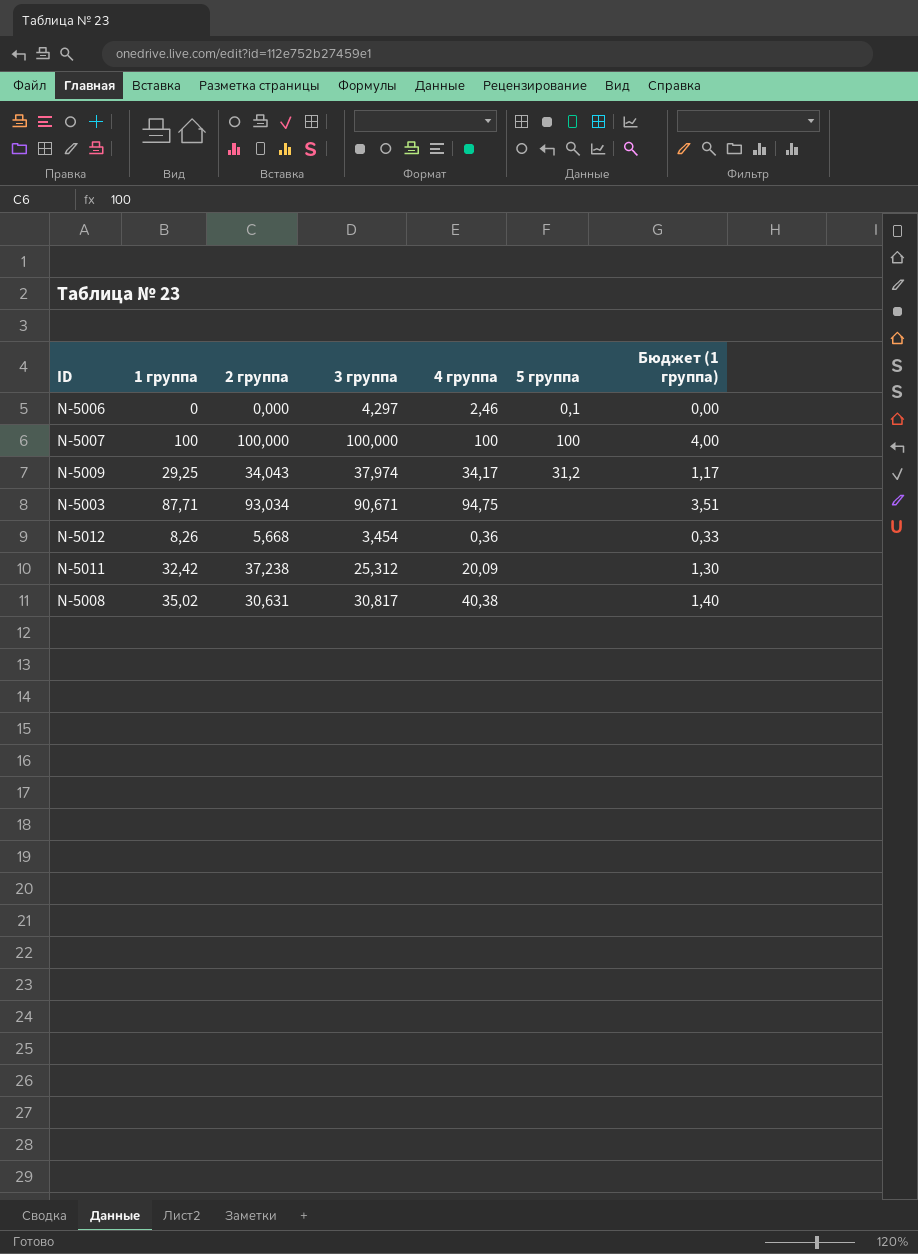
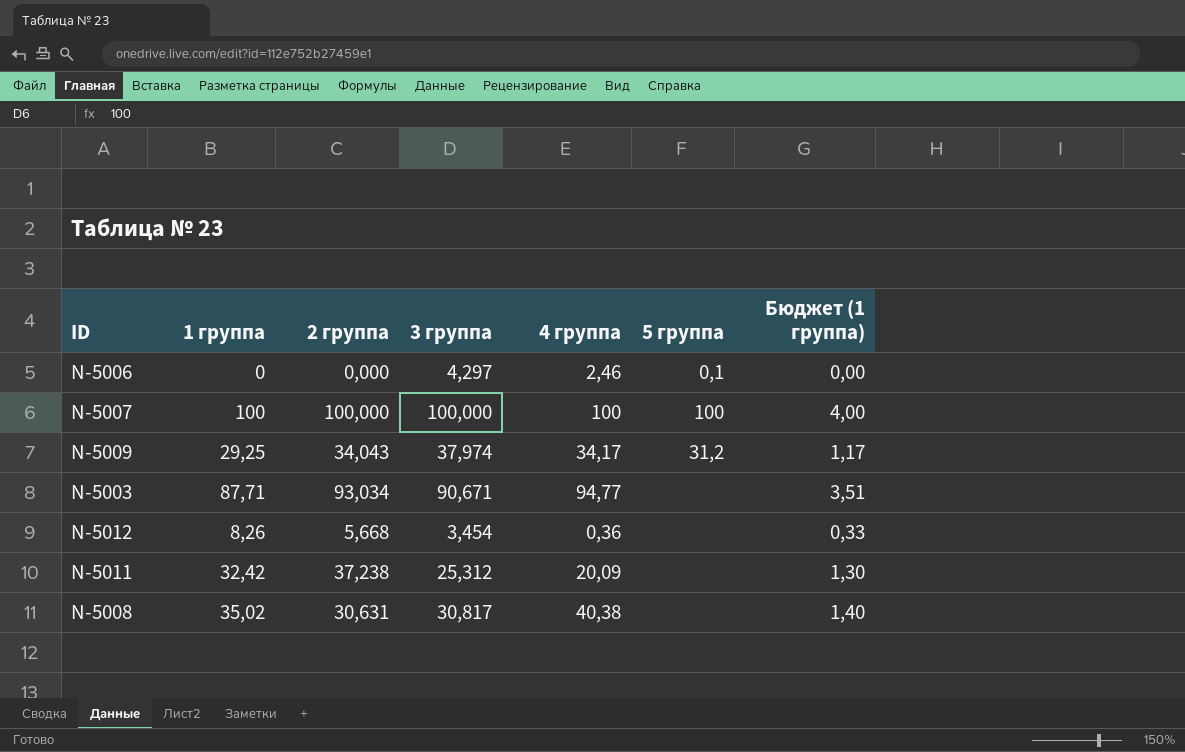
N-5003 | 4 группа: 94,75 -> 94,77

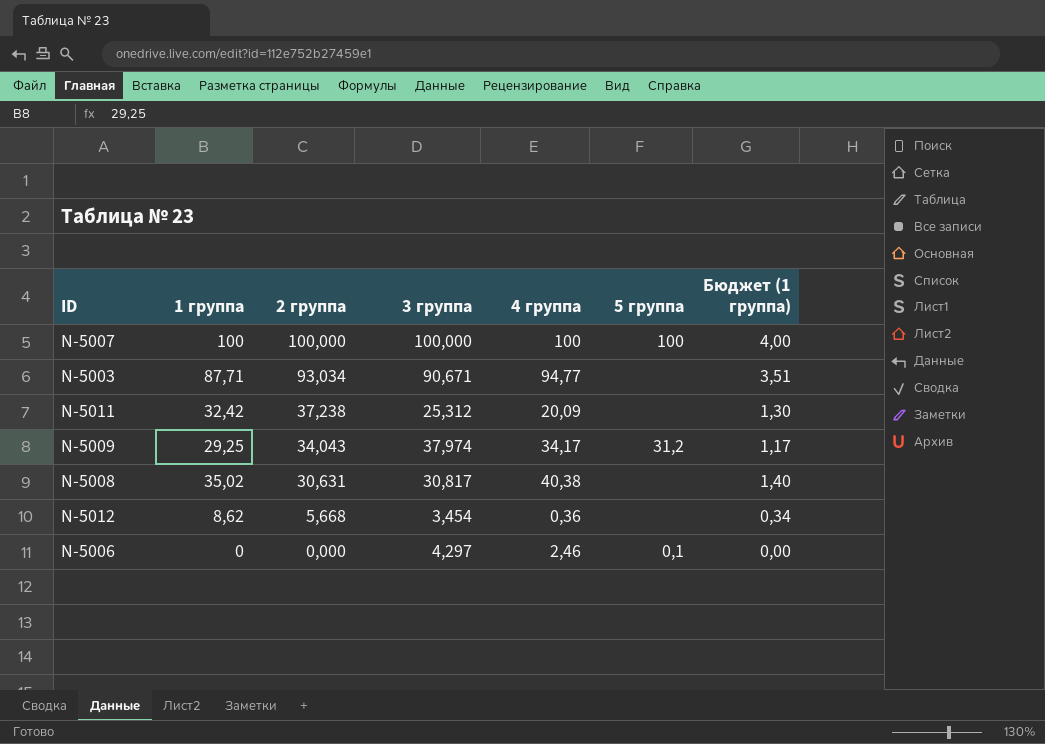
row order: none -> 2 группа descending
N-5012 | 1 группа: 8,26 -> 8,62
N-5012 | Бюджет (1 группа): 0,33 -> 0,34

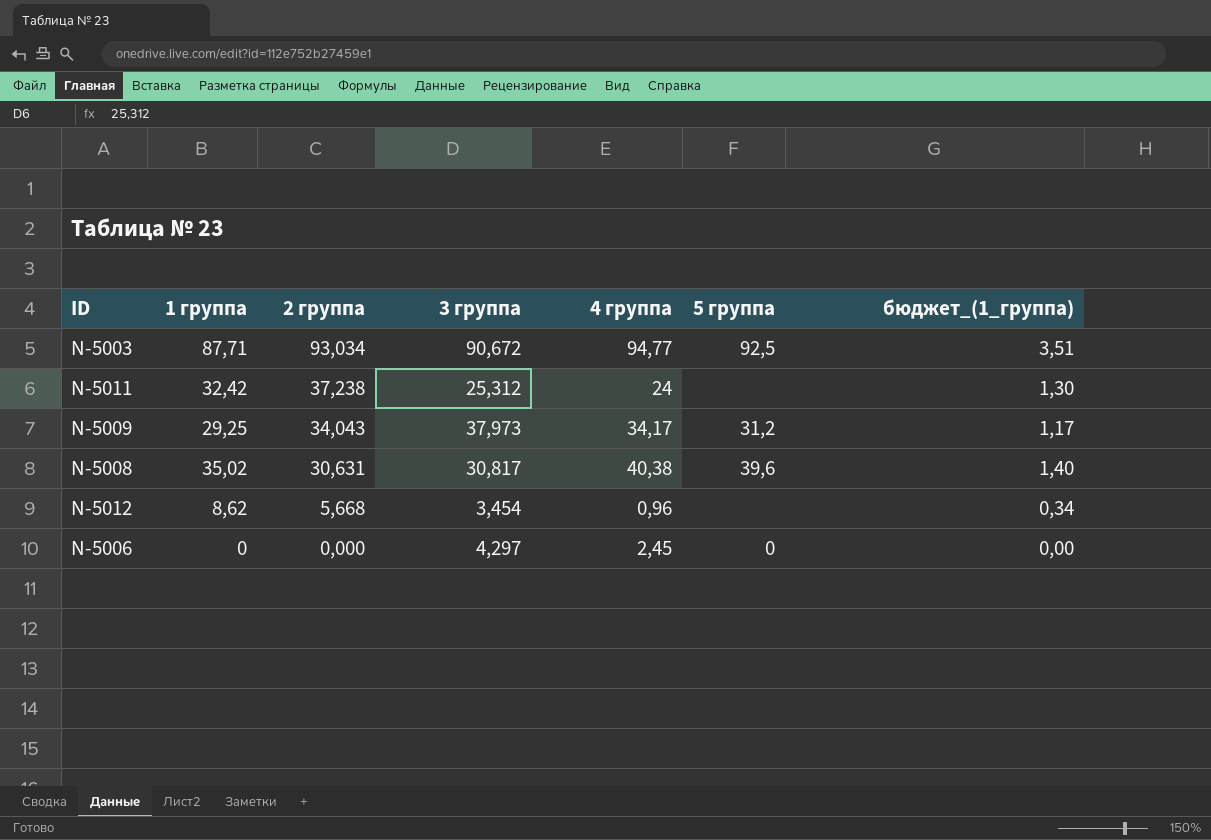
column name: Бюджет (1 группа) -> бюджет_(1_группа)
row N-5007: 100 | 100,000 | 100,000 | 100 | 100 | 4,00 -> none
N-5003 | 3 группа: 90,671 -> 90,672
N-5003 | 5 группа: none -> 92,5
N-5011 | 4 группа: 20,09 -> 24
N-5009 | 3 группа: 37,974 -> 37,973
N-5008 | 5 группа: none -> 39,6
N-5012 | 4 группа: 0,36 -> 0,96
N-5006 | 4 группа: 2,46 -> 2,45
N-5006 | 5 группа: 0,1 -> 0

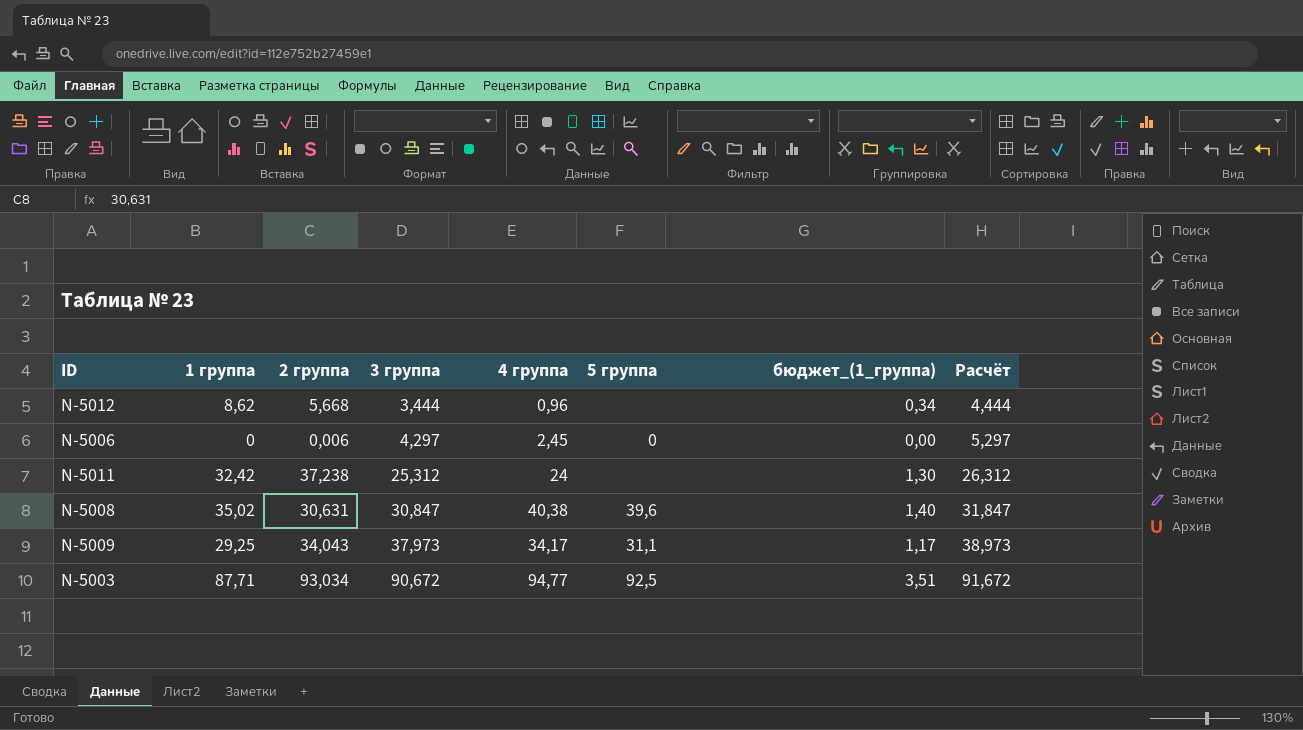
row order: 2 группа descending -> 3 группа ascending
column Расчёт | formula: none -> [3 группа] + 1
N-5012 | 3 группа: 3,454 -> 3,444
N-5006 | 2 группа: 0,000 -> 0,006
N-5008 | 3 группа: 30,817 -> 30,847
N-5009 | 5 группа: 31,2 -> 31,1

